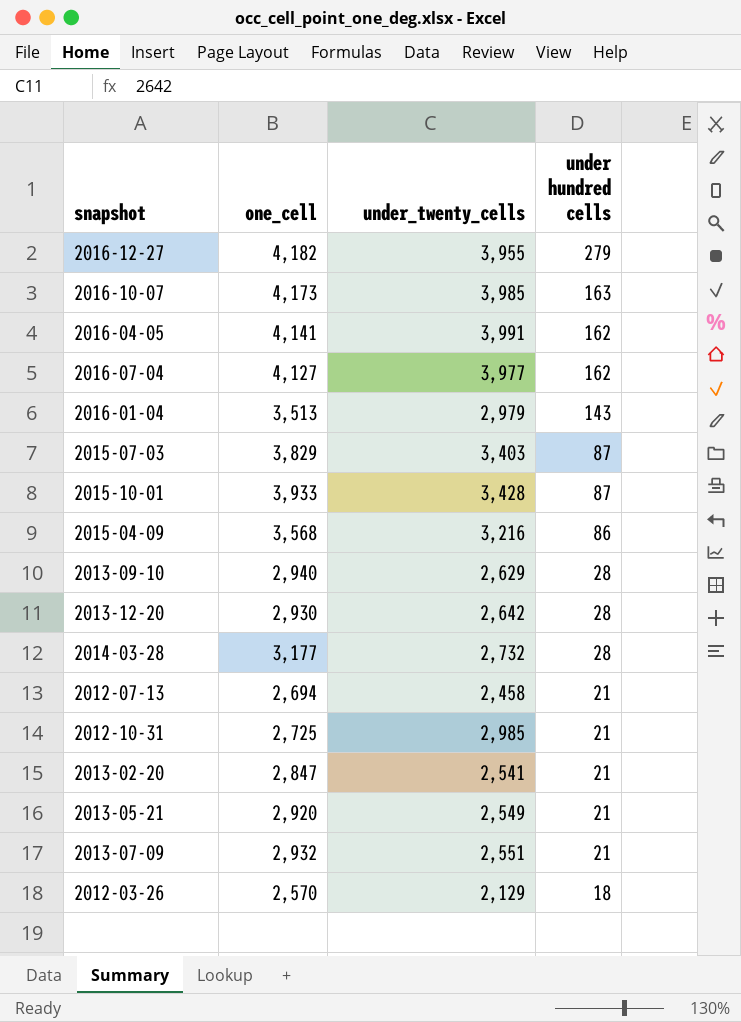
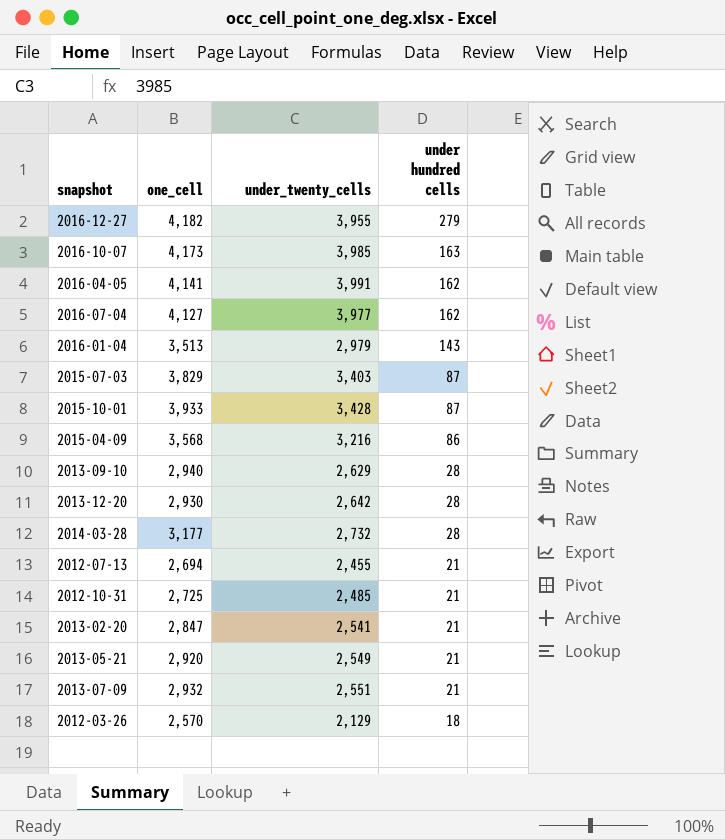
2012-07-13 | under_twenty_cells: 2,458 -> 2,455
2012-10-31 | under_twenty_cells: 2,985 -> 2,485

